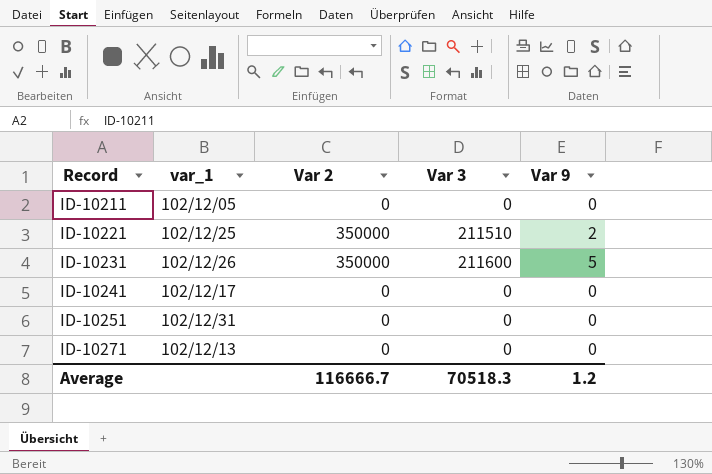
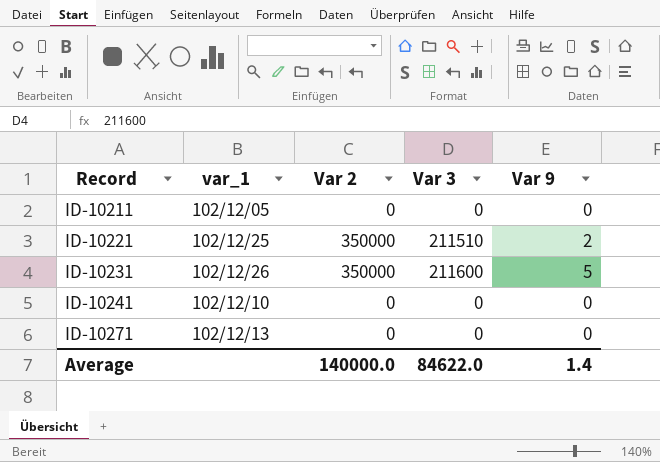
row ID-10251: 102/12/31 | 0 | 0 | 0 -> none
ID-10241 | var_1: 102/12/17 -> 102/12/10
Average | Var 2: 116666.7 -> 140000.0
Average | Var 3: 70518.3 -> 84622.0
Average | Var 9: 1.2 -> 1.4

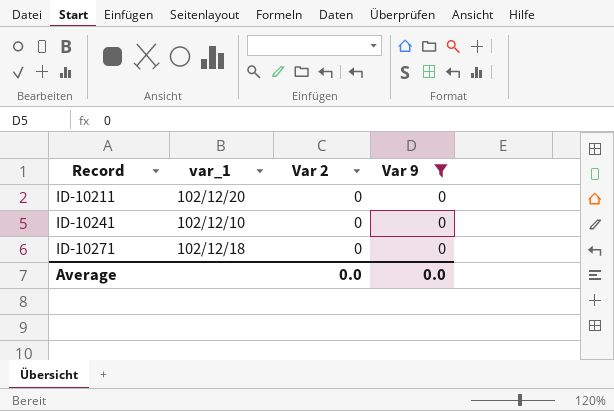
filter: none -> Var 9 = 0
column Var 3 | position: 4 -> none
ID-10211 | var_1: 102/12/05 -> 102/12/20
ID-10271 | var_1: 102/12/13 -> 102/12/18
Average | Var 2: 140000.0 -> 0.0
Average | Var 9: 1.4 -> 0.0

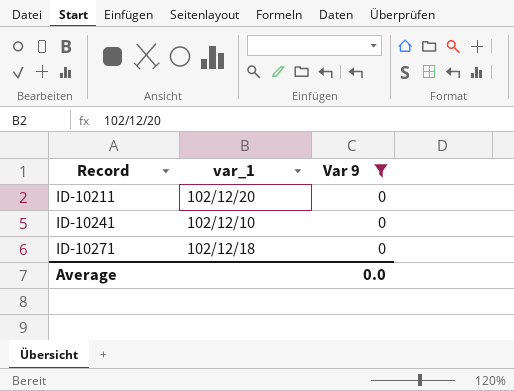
column Var 2 | position: 3 -> none

